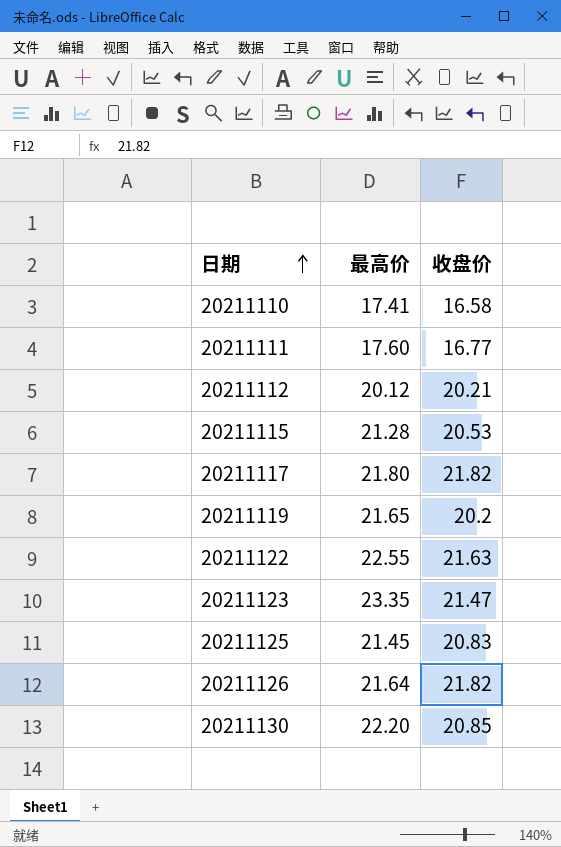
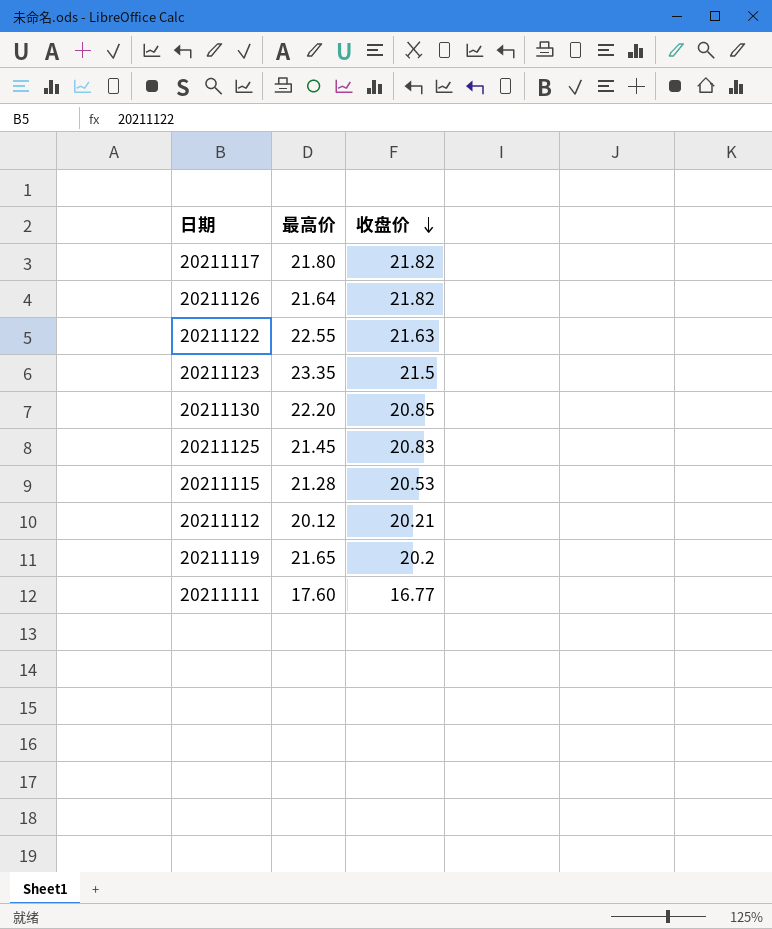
row order: 日期 ascending -> 收盘价 descending
row 20211110: 17.41 | 16.58 -> none
20211123 | 收盘价: 21.47 -> 21.5

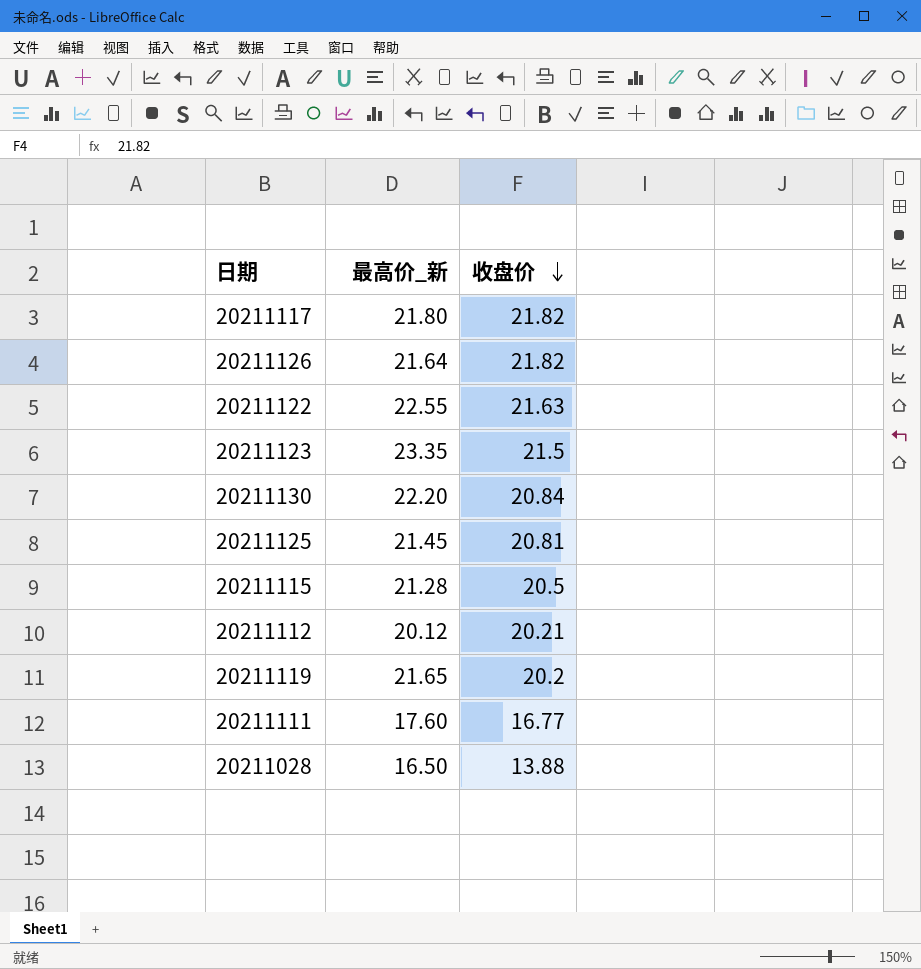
column name: 最高价 -> 最高价_新
20211130 | 收盘价: 20.85 -> 20.84
20211125 | 收盘价: 20.83 -> 20.81
20211115 | 收盘价: 20.53 -> 20.5
row 20211028: none -> 16.50 | 13.88

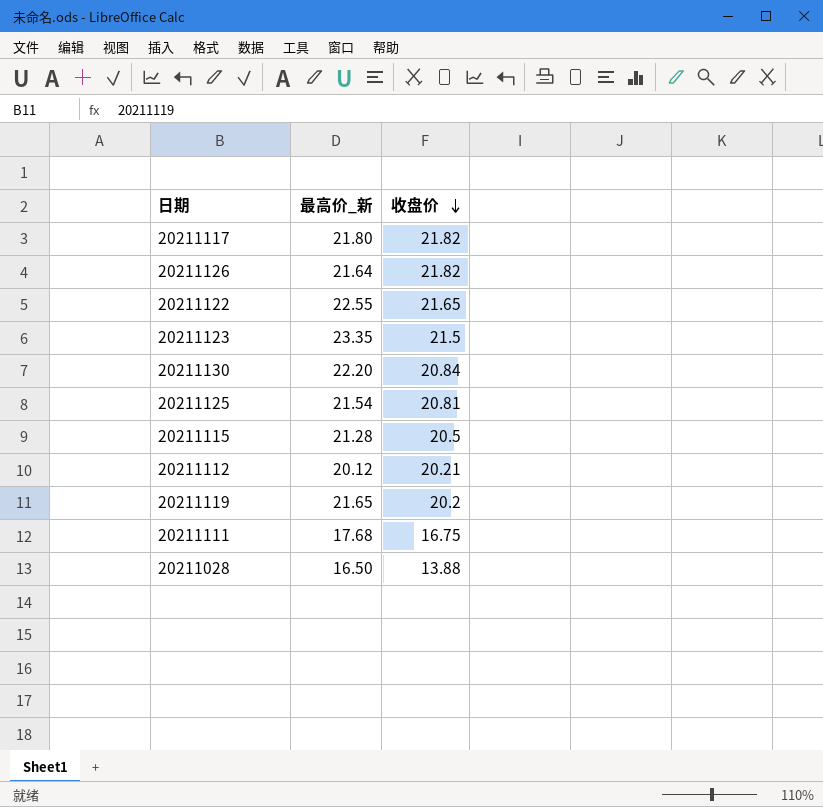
20211122 | 收盘价: 21.63 -> 21.65
20211125 | 最高价_新: 21.45 -> 21.54
20211111 | 最高价_新: 17.60 -> 17.68
20211111 | 收盘价: 16.77 -> 16.75

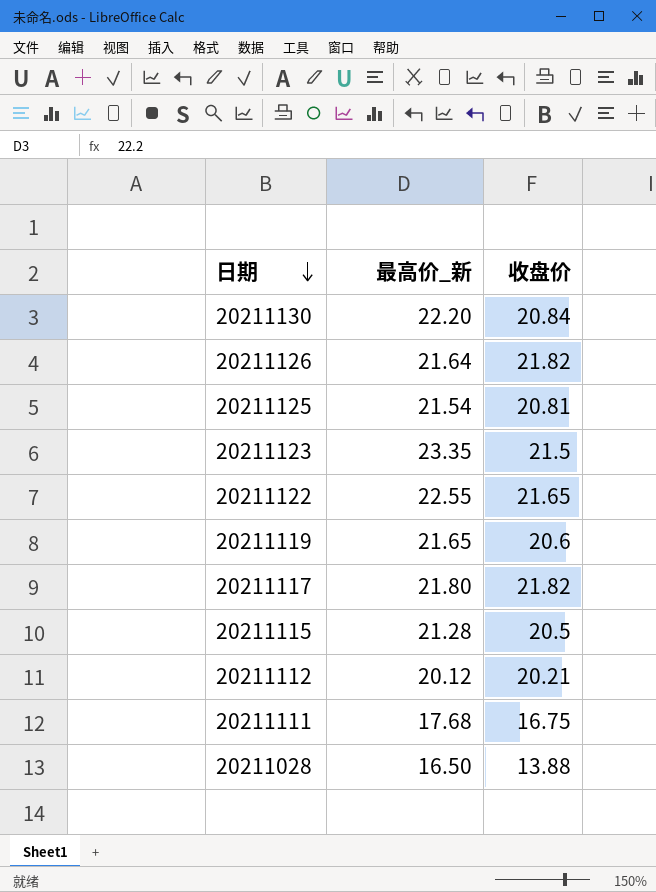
row order: 收盘价 descending -> 日期 descending
20211119 | 收盘价: 20.2 -> 20.6

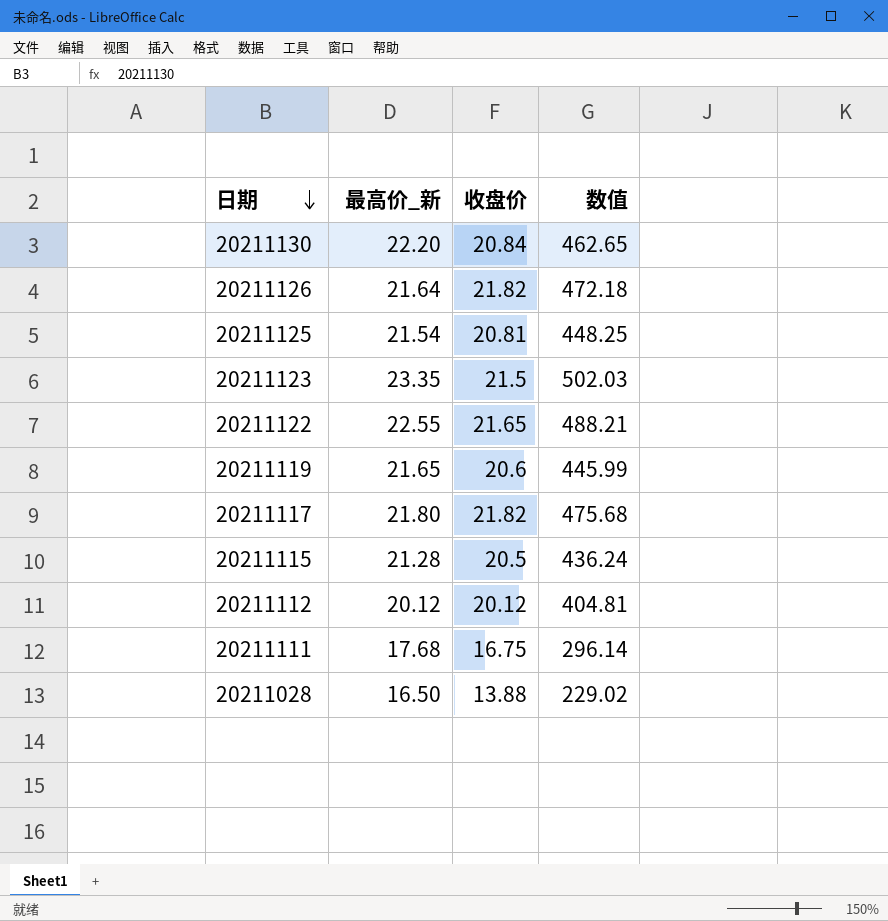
column 数值 | formula: none -> [最高价_新] * [收盘价]
20211112 | 收盘价: 20.21 -> 20.12

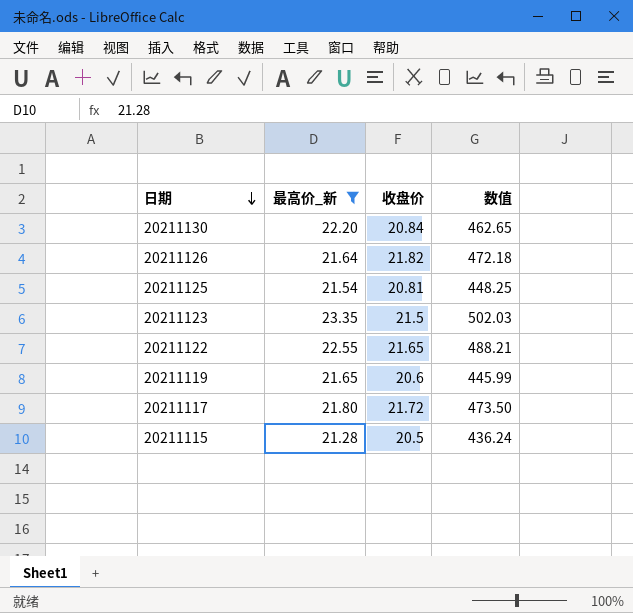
filter: none -> 最高价_新 >= 21.28
20211117 | 收盘价: 21.82 -> 21.72
20211117 | 数值: 475.68 -> 473.50

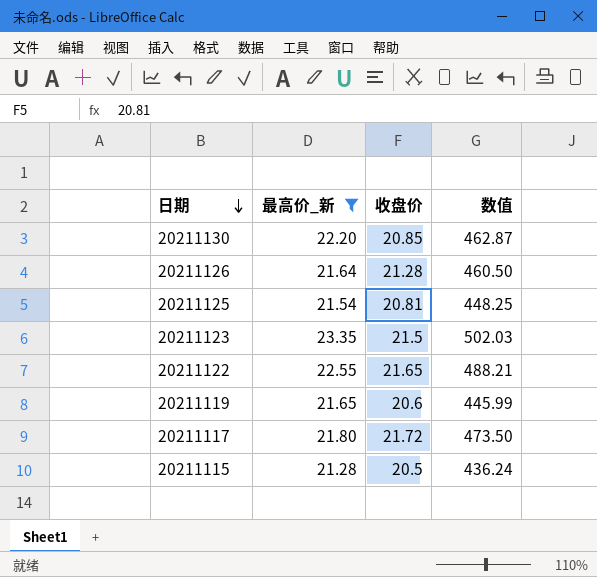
20211130 | 收盘价: 20.84 -> 20.85
20211130 | 数值: 462.65 -> 462.87
20211126 | 收盘价: 21.82 -> 21.28
20211126 | 数值: 472.18 -> 460.50

